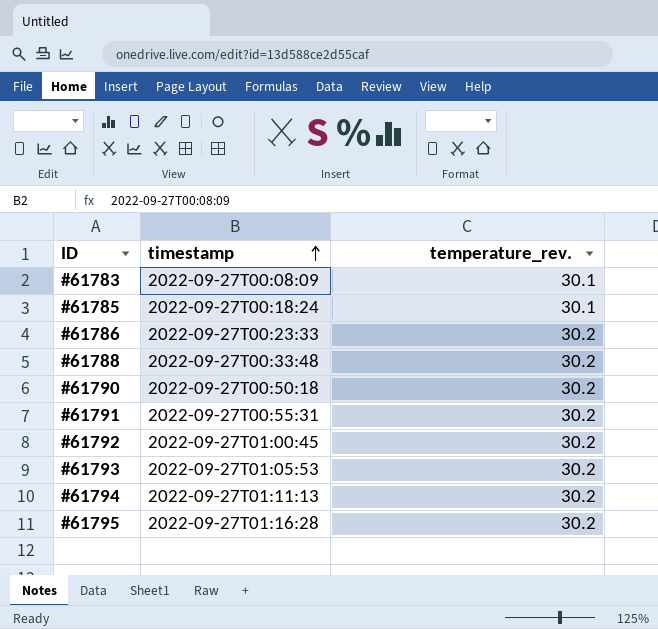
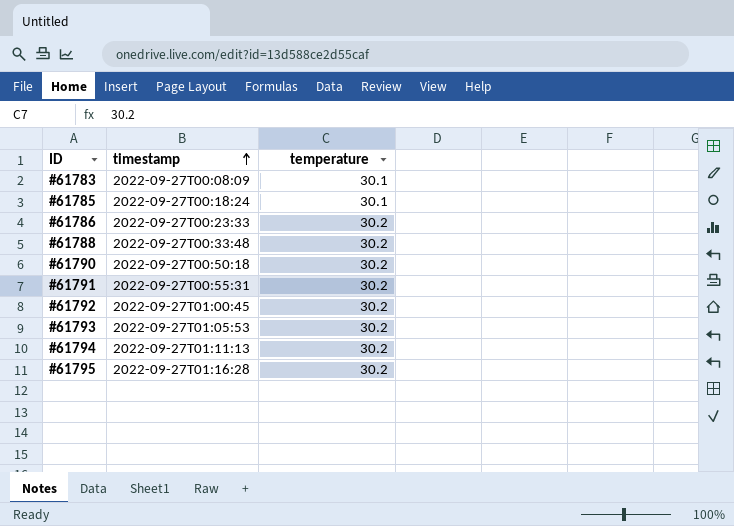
column name: temperature_rev. -> temperature

